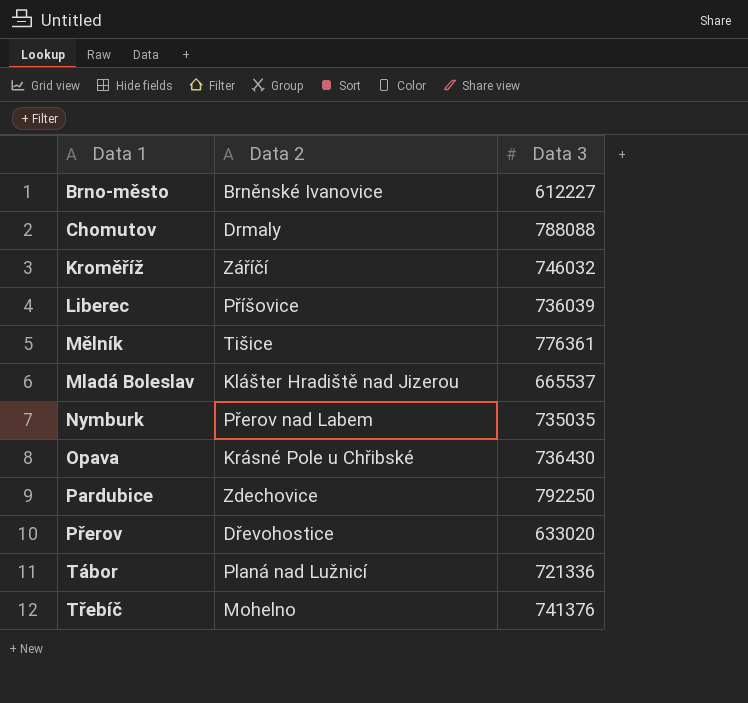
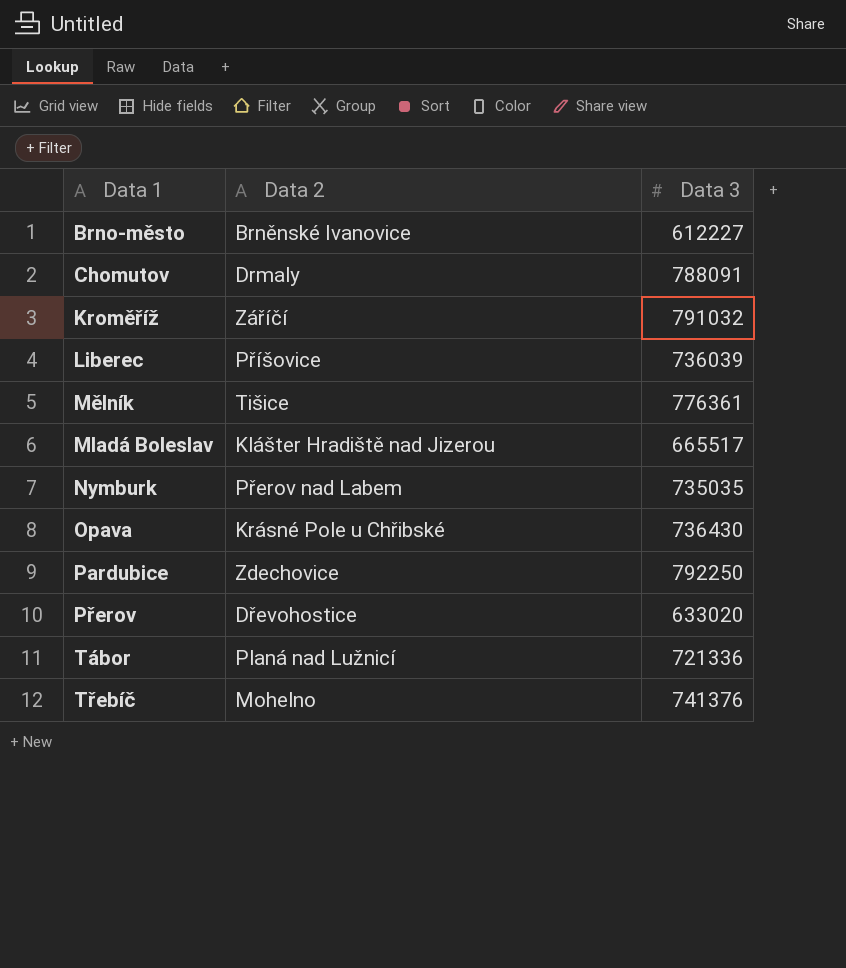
Chomutov | Data 3: 788088 -> 788091
Kroměříž | Data 3: 746032 -> 791032
Mladá Boleslav | Data 3: 665537 -> 665517

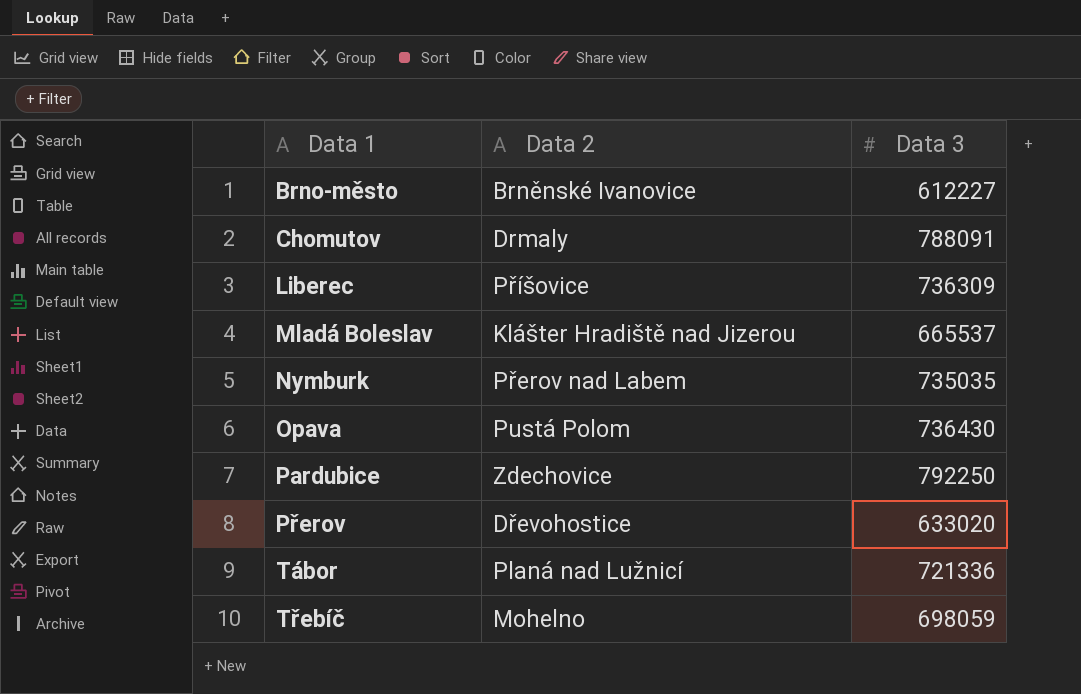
row Kroměříž: Záříčí | 791032 -> none
row Mělník: Tišice | 776361 -> none
Liberec | Data 3: 736039 -> 736309
Mladá Boleslav | Data 3: 665517 -> 665537
Opava | Data 2: Krásné Pole u Chřibské -> Pustá Polom
Třebíč | Data 3: 741376 -> 698059

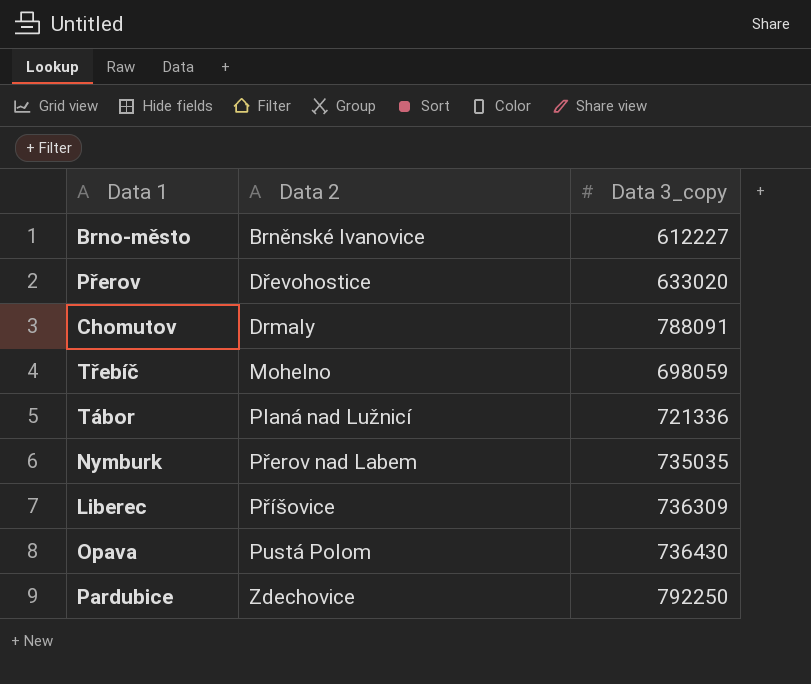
row order: Data 1 ascending -> Data 2 ascending
column name: Data 3 -> Data 3_copy
row Mladá Boleslav: Klášter Hradiště nad Jizerou | 665537 -> none

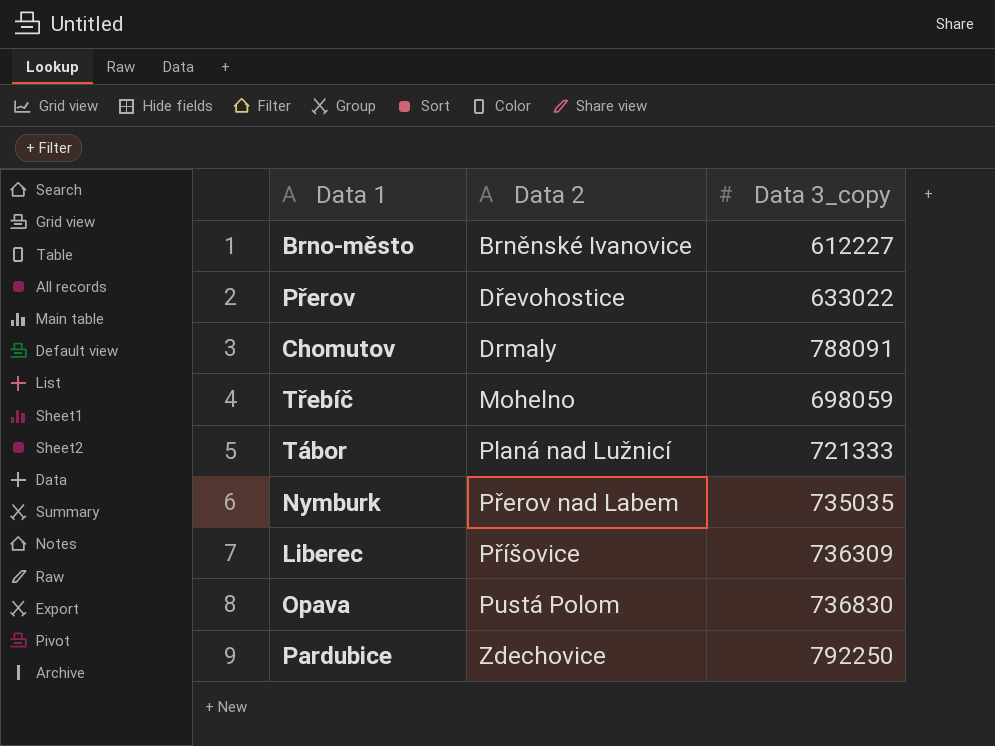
Přerov | Data 3_copy: 633020 -> 633022
Tábor | Data 3_copy: 721336 -> 721333
Opava | Data 3_copy: 736430 -> 736830

